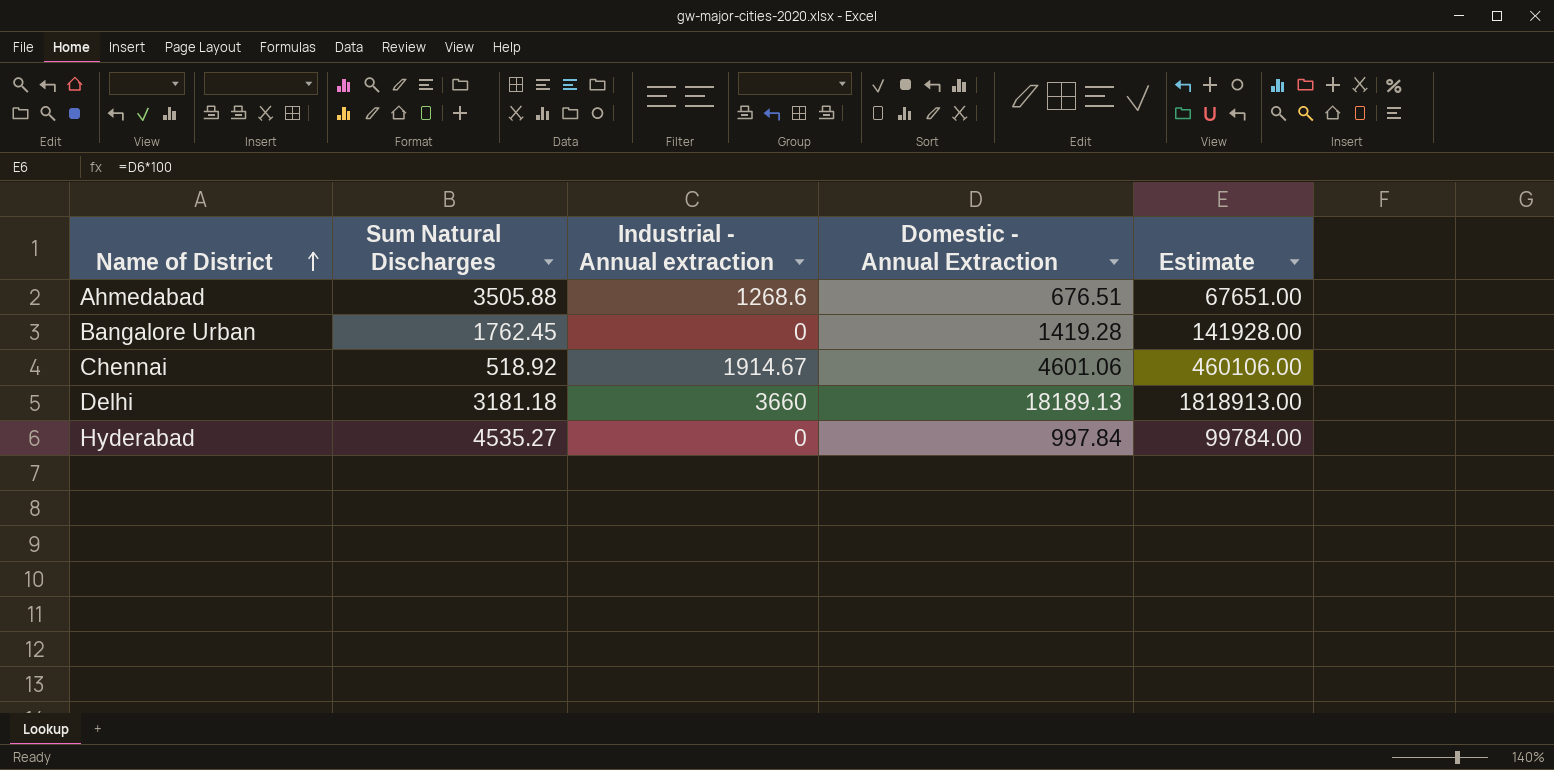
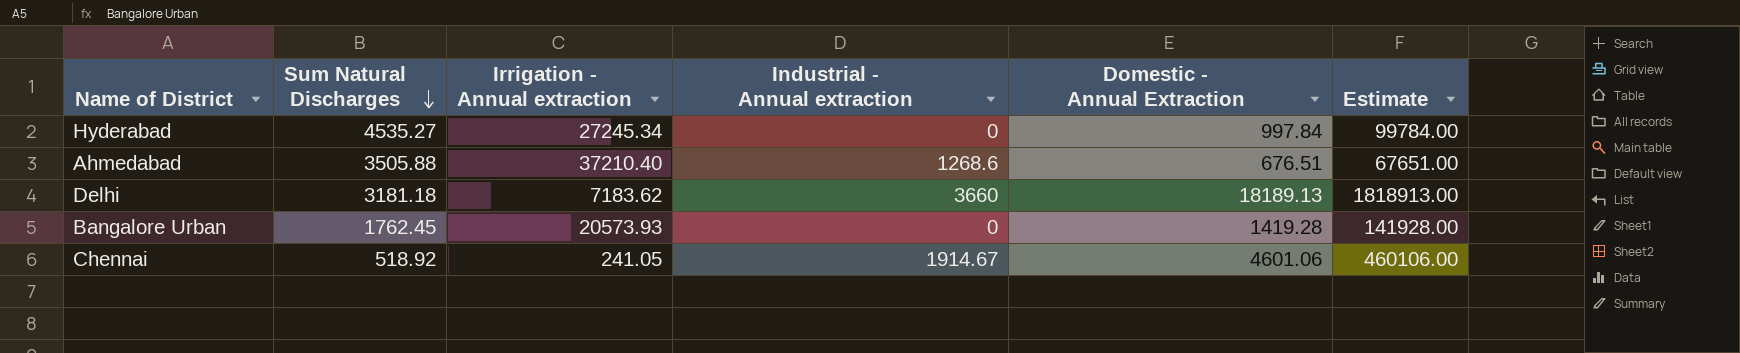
row order: Name of District ascending -> Sum Natural Discharges descending
column Irrigation - Annual extraction | position: none -> 3

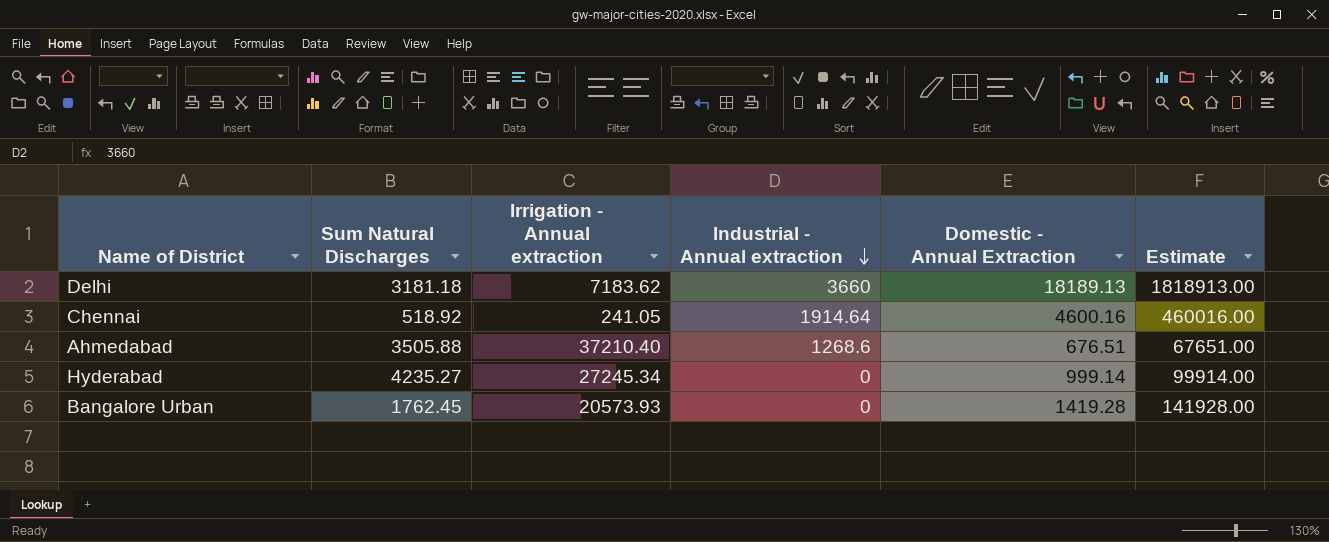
row order: Sum Natural Discharges descending -> Industrial - Annual extraction descending
Chennai | Industrial - Annual extraction: 1914.67 -> 1914.64
Chennai | Domestic - Annual Extraction: 4601.06 -> 4600.16
Chennai | Estimate: 460106.00 -> 460016.00
Hyderabad | Sum Natural Discharges: 4535.27 -> 4235.27
Hyderabad | Domestic - Annual Extraction: 997.84 -> 999.14
Hyderabad | Estimate: 99784.00 -> 99914.00

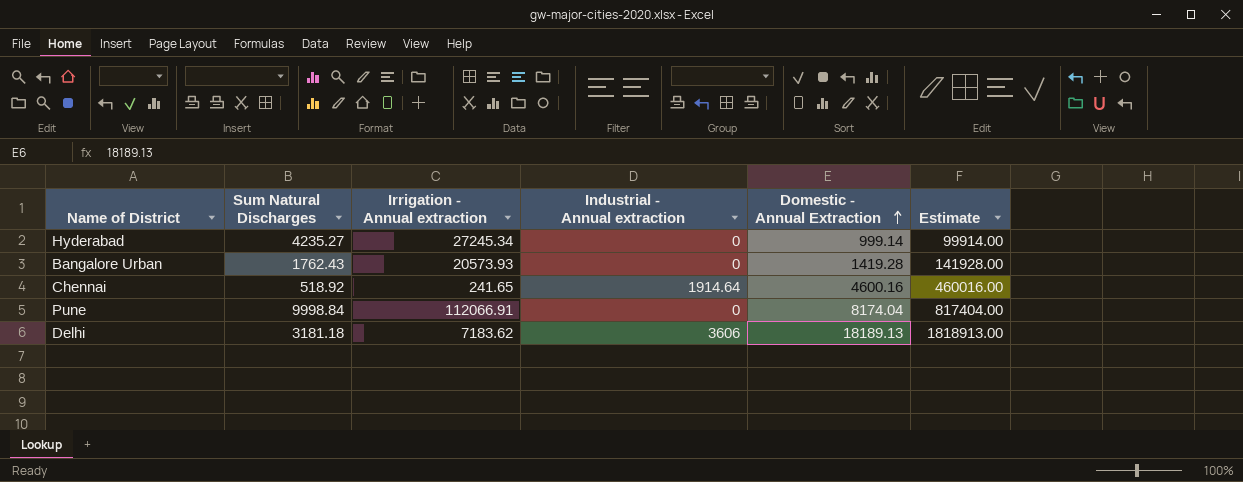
row order: Industrial - Annual extraction descending -> Domestic - Annual Extraction ascending
row Ahmedabad: 3505.88 | 37210.40 | 1268.6 | 676.51 | 67651.00 -> none
Bangalore Urban | Sum Natural Discharges: 1762.45 -> 1762.43
Chennai | Irrigation - Annual extraction: 241.05 -> 241.65
row Pune: none -> 9998.84 | 112066.91 | 0 | 8174.04 | 817404.00
Delhi | Industrial - Annual extraction: 3660 -> 3606

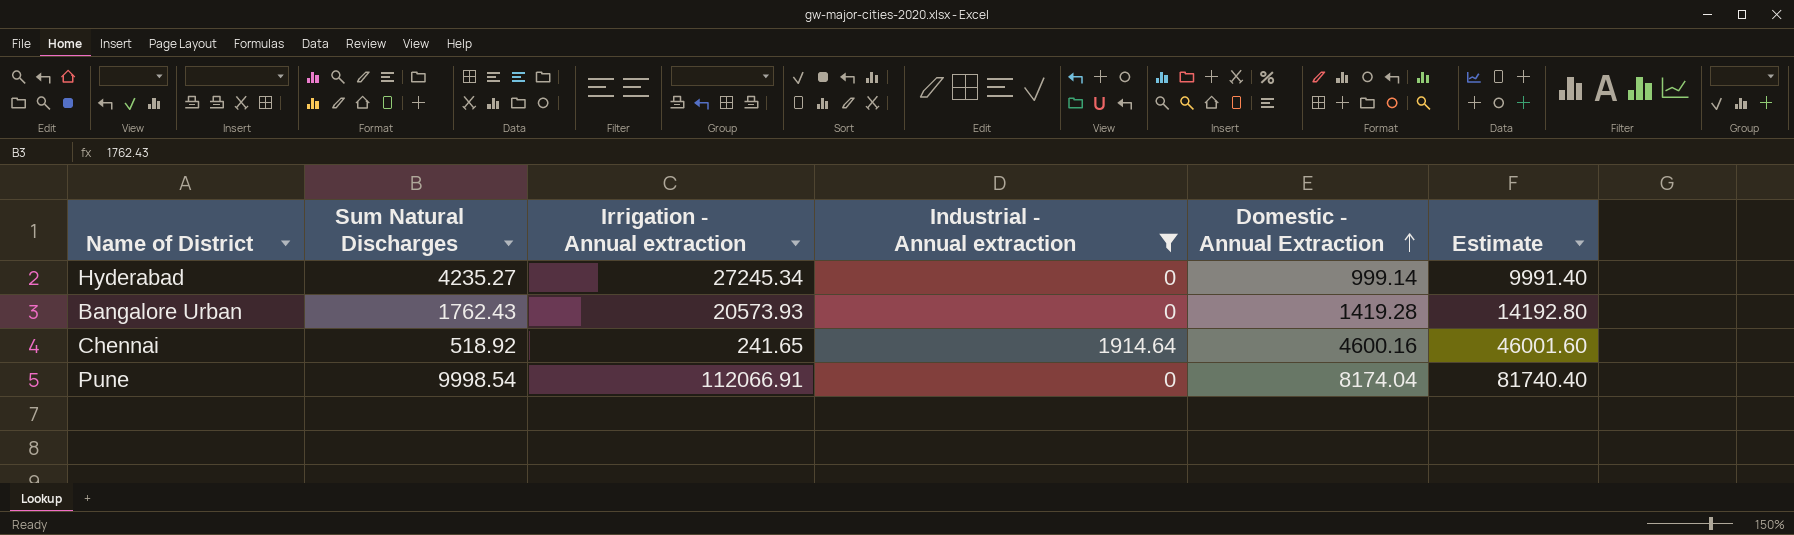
filter: none -> Industrial - Annual extraction != 3606
column Estimate | formula: [Domestic - Annual Extraction] * 100 -> [Domestic - Annual Extraction] * 10
Pune | Sum Natural Discharges: 9998.84 -> 9998.54

